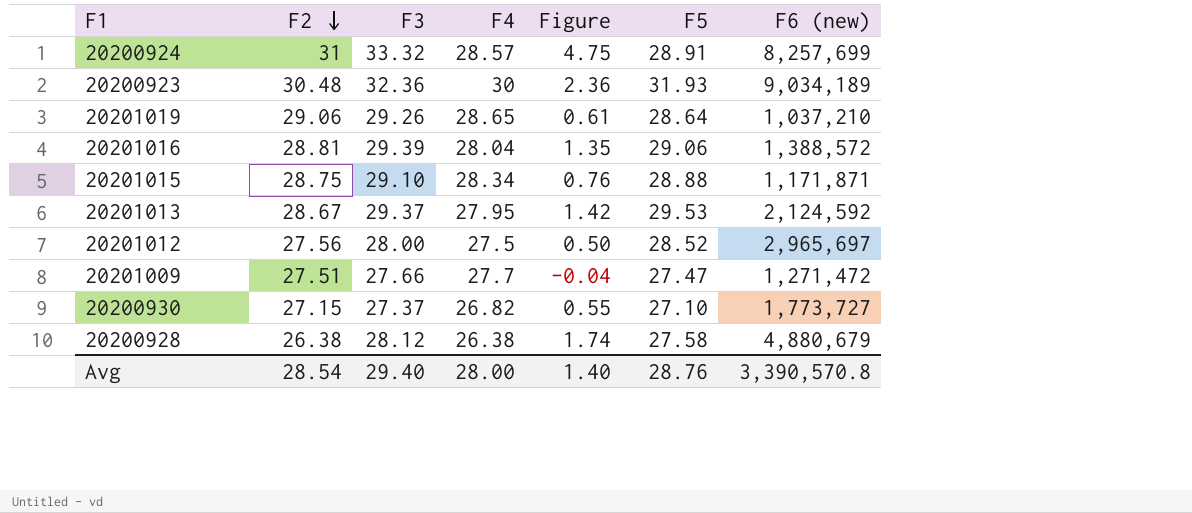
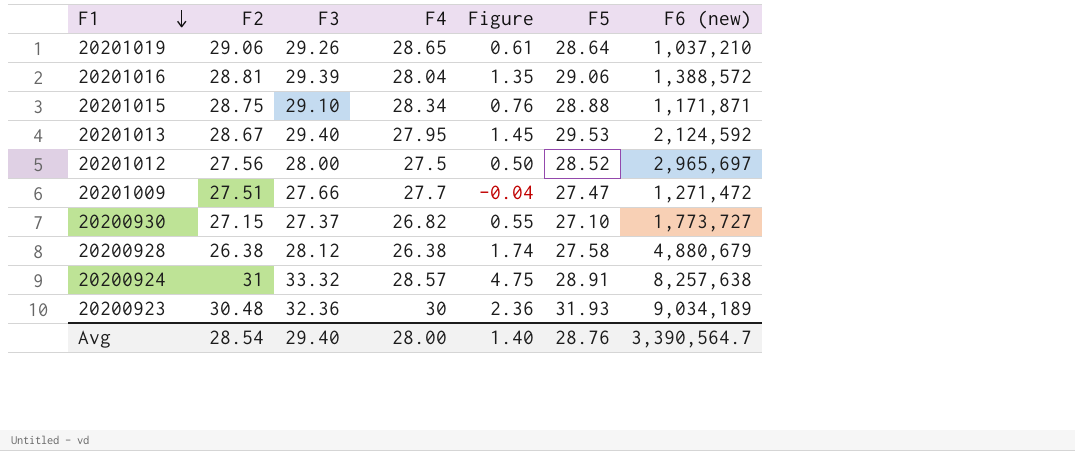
row order: F2 descending -> F1 descending
20201013 | F3: 29.37 -> 29.40
20201013 | Figure: 1.42 -> 1.45
20200924 | F6 (new): 8,257,699 -> 8,257,638
Avg | F6 (new): 3,390,570.8 -> 3,390,564.7

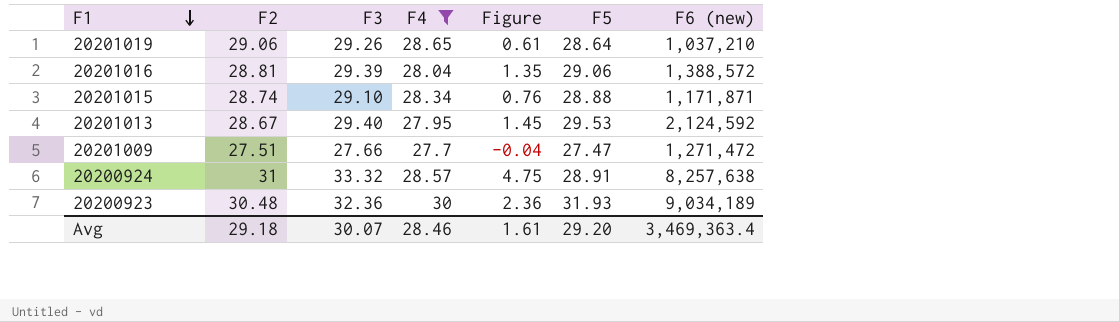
filter: none -> F4 >= 27.7
20201015 | F2: 28.75 -> 28.74
Avg | F2: 28.54 -> 29.18
Avg | F3: 29.40 -> 30.07
Avg | F4: 28.00 -> 28.46
Avg | Figure: 1.40 -> 1.61
Avg | F5: 28.76 -> 29.20
Avg | F6 (new): 3,390,564.7 -> 3,469,363.4

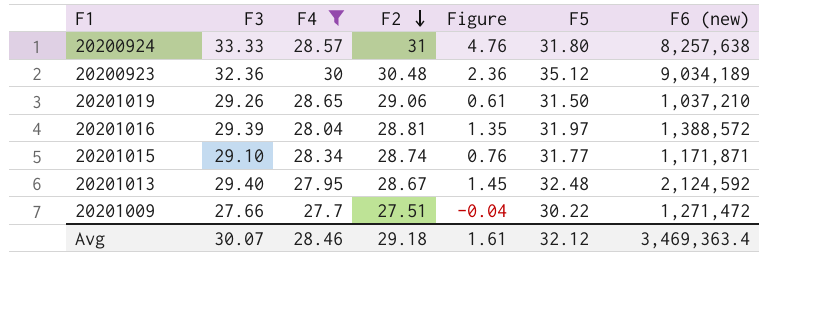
row order: F1 descending -> F2 descending
column F2 | position: 2 -> 4
20200924 | F3: 33.32 -> 33.33
20200924 | Figure: 4.75 -> 4.76
20200924 | F5: 28.91 -> 31.80
20200923 | F5: 31.93 -> 35.12
20201019 | F5: 28.64 -> 31.50
20201016 | F5: 29.06 -> 31.97
20201015 | F5: 28.88 -> 31.77
20201013 | F5: 29.53 -> 32.48
20201009 | F5: 27.47 -> 30.22
Avg | F5: 29.20 -> 32.12

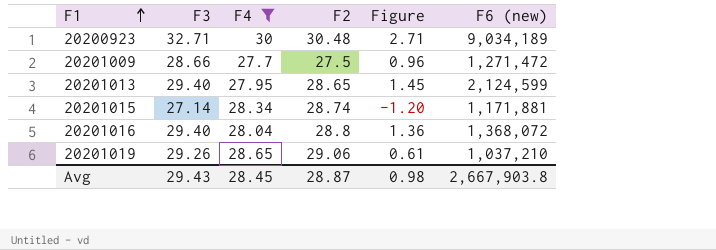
row order: F2 descending -> F1 ascending
column F5 | position: 6 -> none
row 20200924: 33.33 | 28.57 | 31 | 4.76 | 31.80 | 8,257,638 -> none
20200923 | F3: 32.36 -> 32.71
20200923 | Figure: 2.36 -> 2.71
20201009 | F3: 27.66 -> 28.66
20201009 | F2: 27.51 -> 27.5
20201009 | Figure: -0.04 -> 0.96
20201013 | F2: 28.67 -> 28.65
20201013 | F6 (new): 2,124,592 -> 2,124,599
20201015 | F3: 29.10 -> 27.14
20201015 | Figure: 0.76 -> -1.20
20201015 | F6 (new): 1,171,871 -> 1,171,881
20201016 | F3: 29.39 -> 29.40
20201016 | F2: 28.81 -> 28.8
20201016 | Figure: 1.35 -> 1.36
20201016 | F6 (new): 1,388,572 -> 1,368,072
Avg | F3: 30.07 -> 29.43
Avg | F4: 28.46 -> 28.45
Avg | F2: 29.18 -> 28.87
Avg | Figure: 1.61 -> 0.98
Avg | F6 (new): 3,469,363.4 -> 2,667,903.8

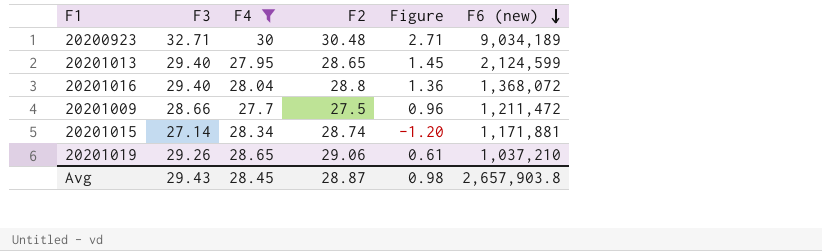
row order: F1 ascending -> F6 (new) descending
20201009 | F6 (new): 1,271,472 -> 1,211,472
Avg | F6 (new): 2,667,903.8 -> 2,657,903.8

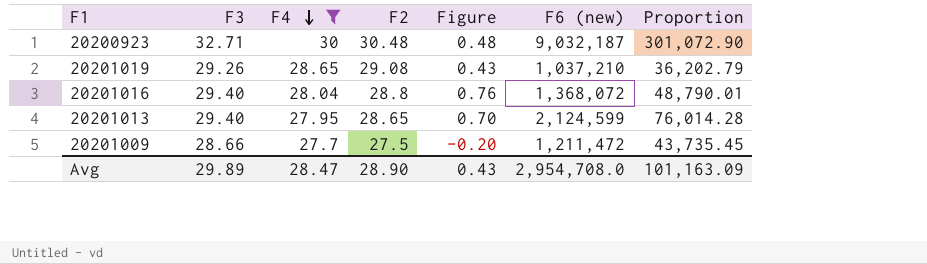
row order: F6 (new) descending -> F4 descending
column Figure | formula: [F3] - [F4] -> [F2] - [F4]
column Proportion | formula: none -> [F6 (new)] / [F4]
row 20201015: 27.14 | 28.34 | 28.74 | -1.20 | 1,171,881 -> none
20200923 | F6 (new): 9,034,189 -> 9,032,187
20201019 | F2: 29.06 -> 29.08
Avg | F3: 29.43 -> 29.89
Avg | F4: 28.45 -> 28.47
Avg | F2: 28.87 -> 28.90
Avg | Figure: 0.98 -> 0.43
Avg | F6 (new): 2,657,903.8 -> 2,954,708.0

